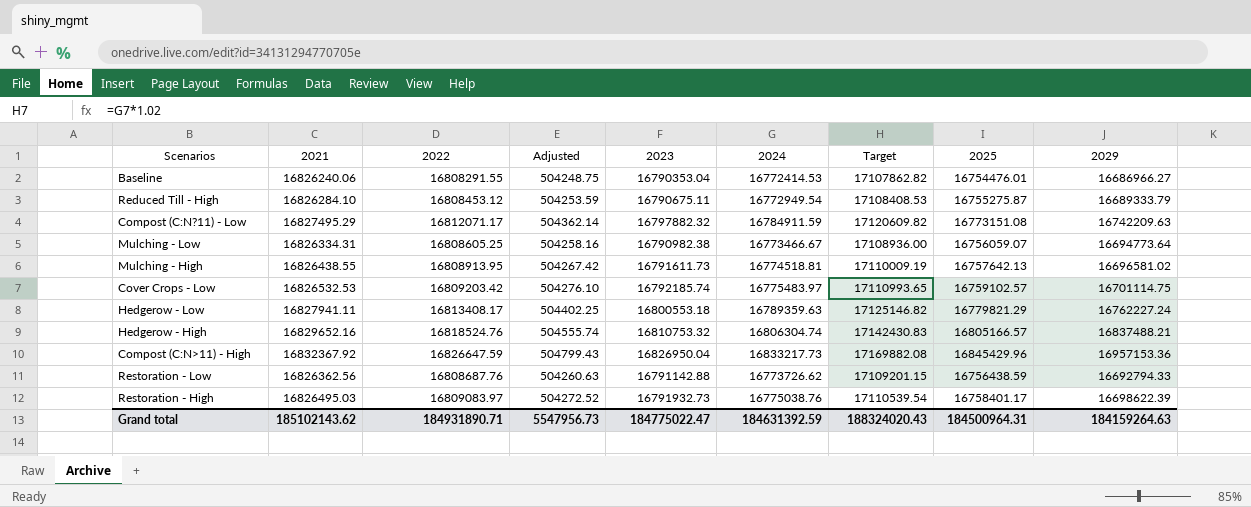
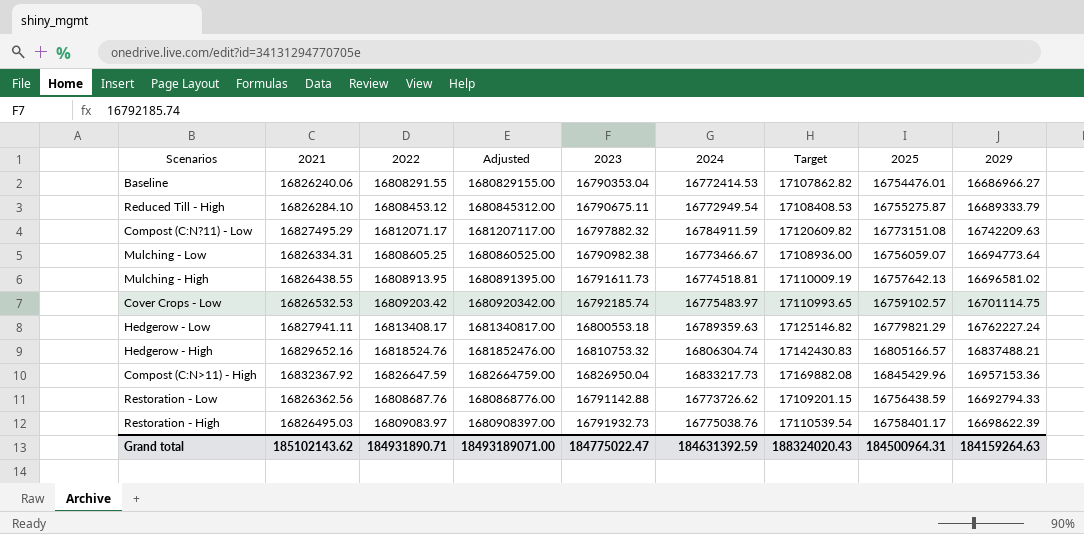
column Adjusted | formula: [2022] * 0.03 -> [2022] * 100
Grand total | Adjusted: 5547956.73 -> 18493189071.00

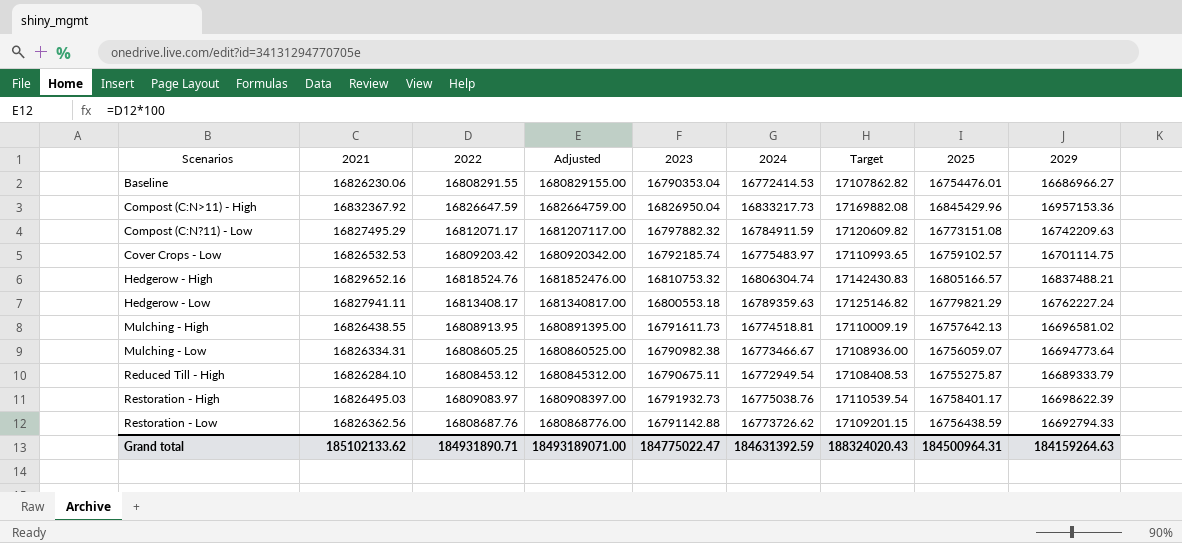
row order: none -> Scenarios ascending
Baseline | 2021: 16826240.06 -> 16826230.06
Grand total | 2021: 185102143.62 -> 185102133.62

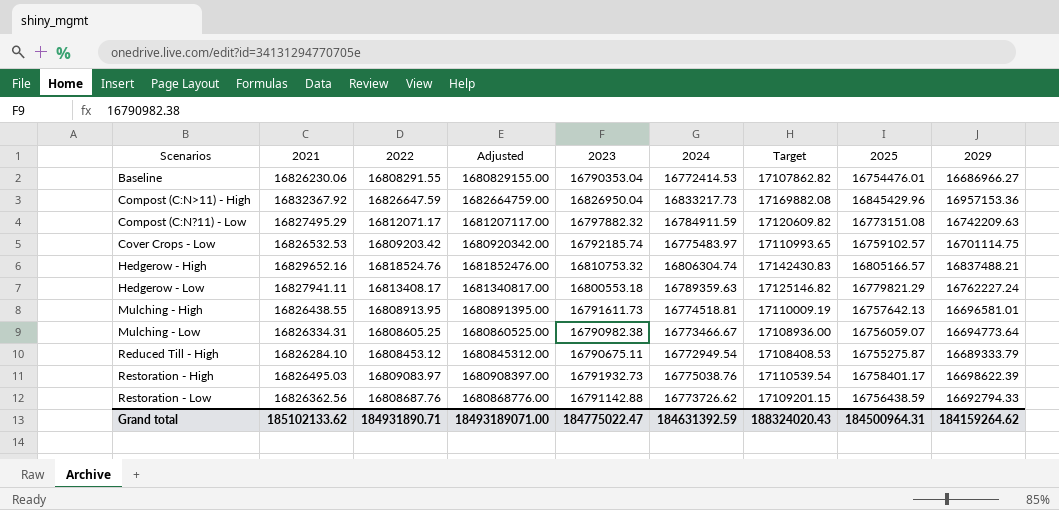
Mulching - High | 2029: 16696581.02 -> 16696581.01
Grand total | 2029: 184159264.63 -> 184159264.62

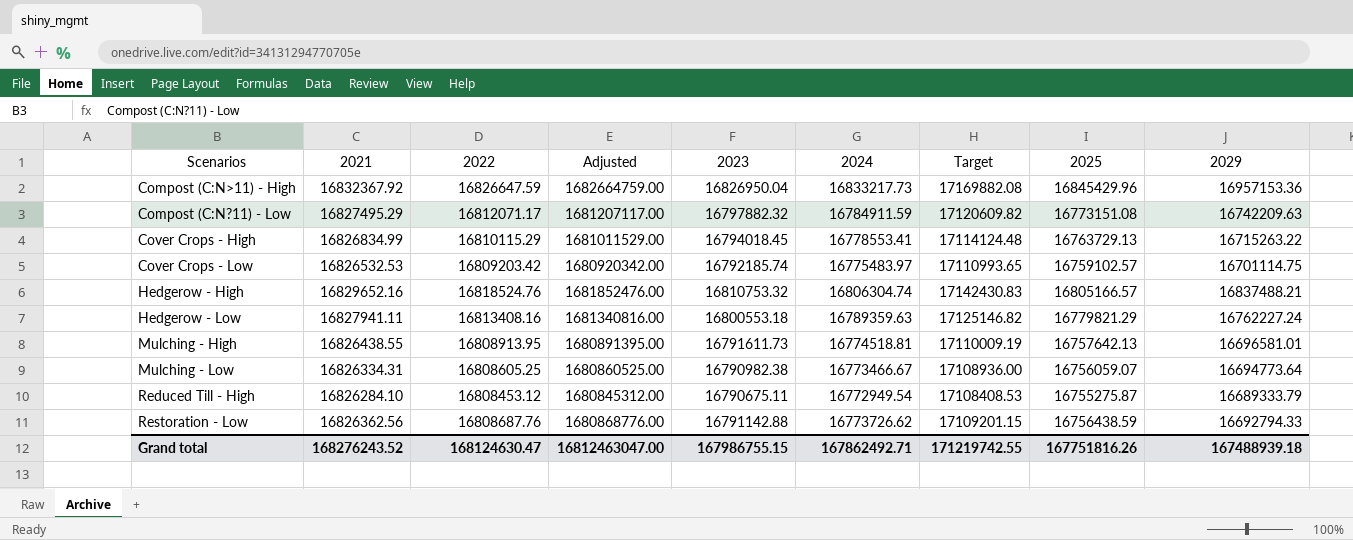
row Baseline: 16826230.06 | 16808291.55 | 1680829155.00 | 16790353.04 | 16772414.53 | 17107862.82 | 16754476.01 | 16686966.27 -> none
row Restoration - High: 16826495.03 | 16809083.97 | 1680908397.00 | 16791932.73 | 16775038.76 | 17110539.54 | 16758401.17 | 16698622.39 -> none
row Cover Crops - High: none -> 16826834.99 | 16810115.29 | 1681011529.00 | 16794018.45 | 16778553.41 | 17114124.48 | 16763729.13 | 16715263.22
Hedgerow - Low | 2022: 16813408.17 -> 16813408.16
Hedgerow - Low | Adjusted: 1681340817.00 -> 1681340816.00
Grand total | 2021: 185102133.62 -> 168276243.52
Grand total | 2022: 184931890.71 -> 168124630.47
Grand total | Adjusted: 18493189071.00 -> 16812463047.00
Grand total | 2023: 184775022.47 -> 167986755.15
Grand total | 2024: 184631392.59 -> 167862492.71
Grand total | Target: 188324020.43 -> 171219742.55
Grand total | 2025: 184500964.31 -> 167751816.26
Grand total | 2029: 184159264.62 -> 167488939.18

